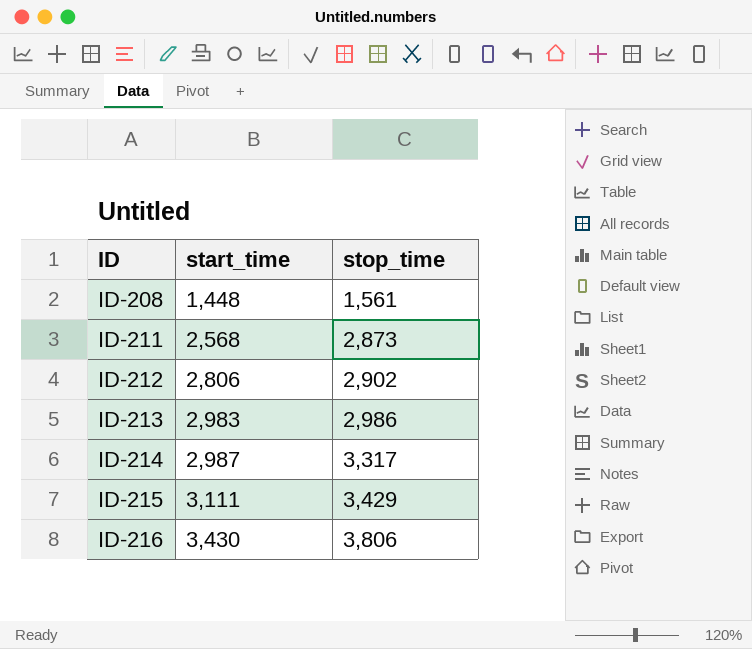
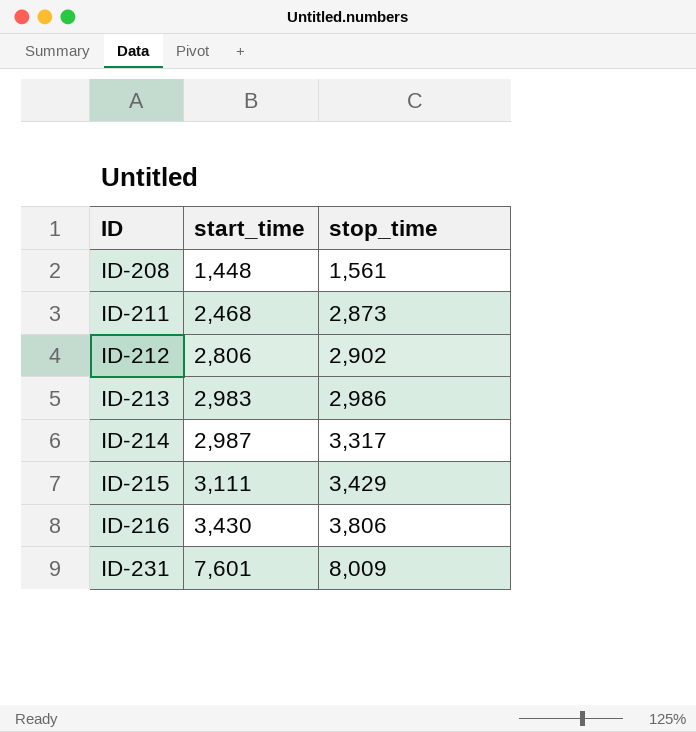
ID-211 | start_time: 2,568 -> 2,468
row ID-231: none -> 7,601 | 8,009

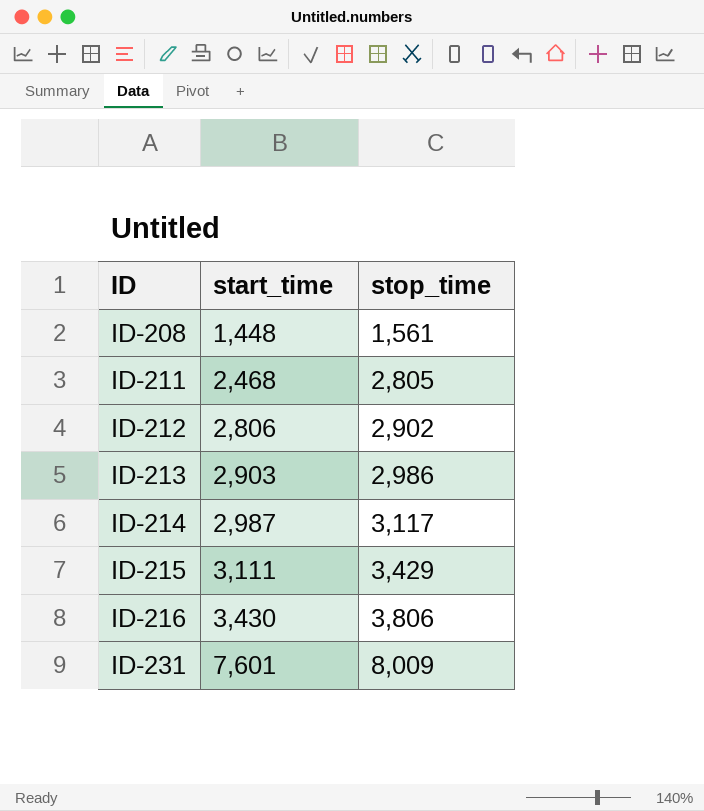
ID-211 | stop_time: 2,873 -> 2,805
ID-213 | start_time: 2,983 -> 2,903
ID-214 | stop_time: 3,317 -> 3,117

